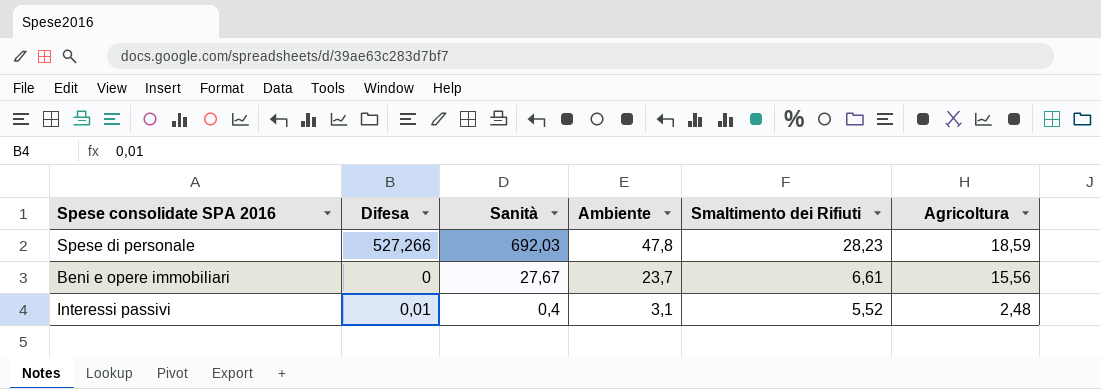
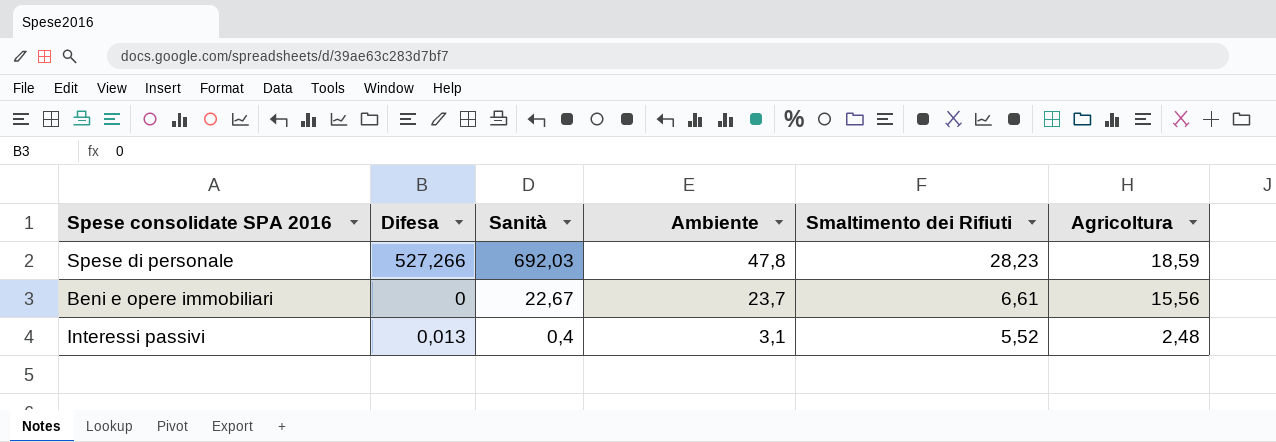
Beni e opere immobiliari | Sanità: 27,67 -> 22,67
Interessi passivi | Difesa: 0,01 -> 0,013

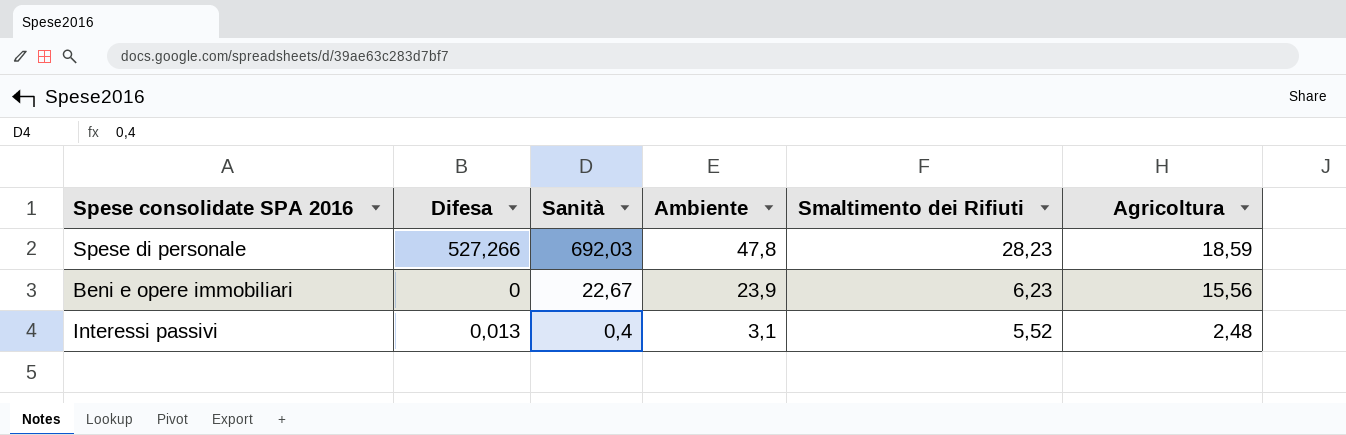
Beni e opere immobiliari | Ambiente: 23,7 -> 23,9
Beni e opere immobiliari | Smaltimento dei Rifiuti: 6,61 -> 6,23

